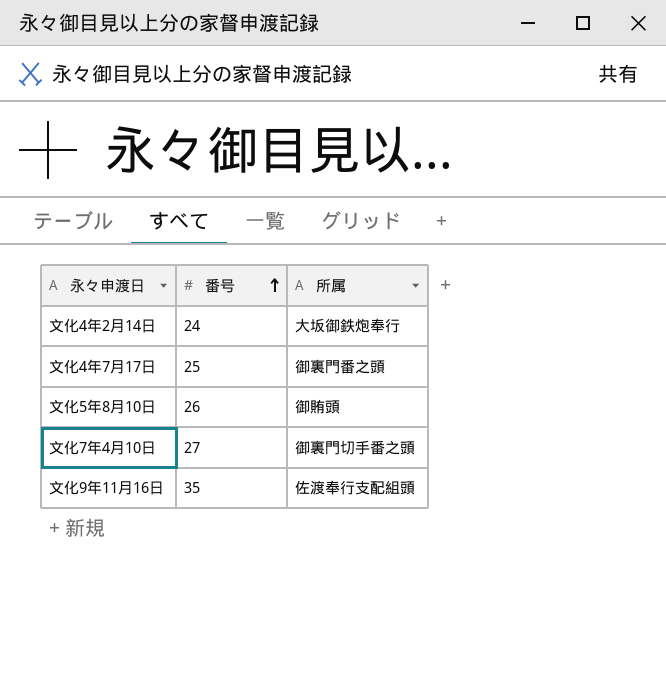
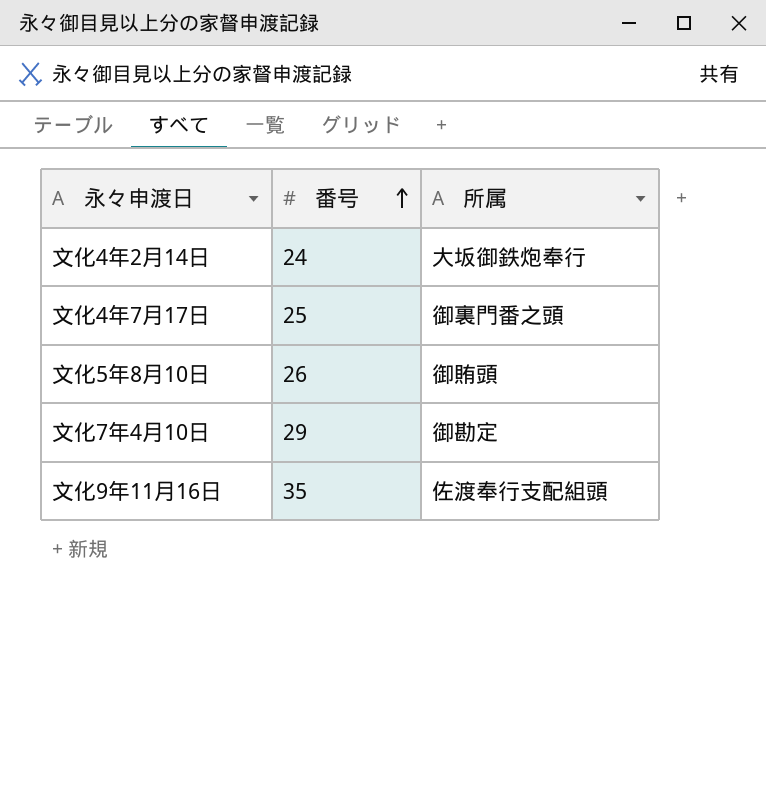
文化7年4月10日 | 番号: 27 -> 29
文化7年4月10日 | 所属: 御裏門切手番之頭 -> 御勘定

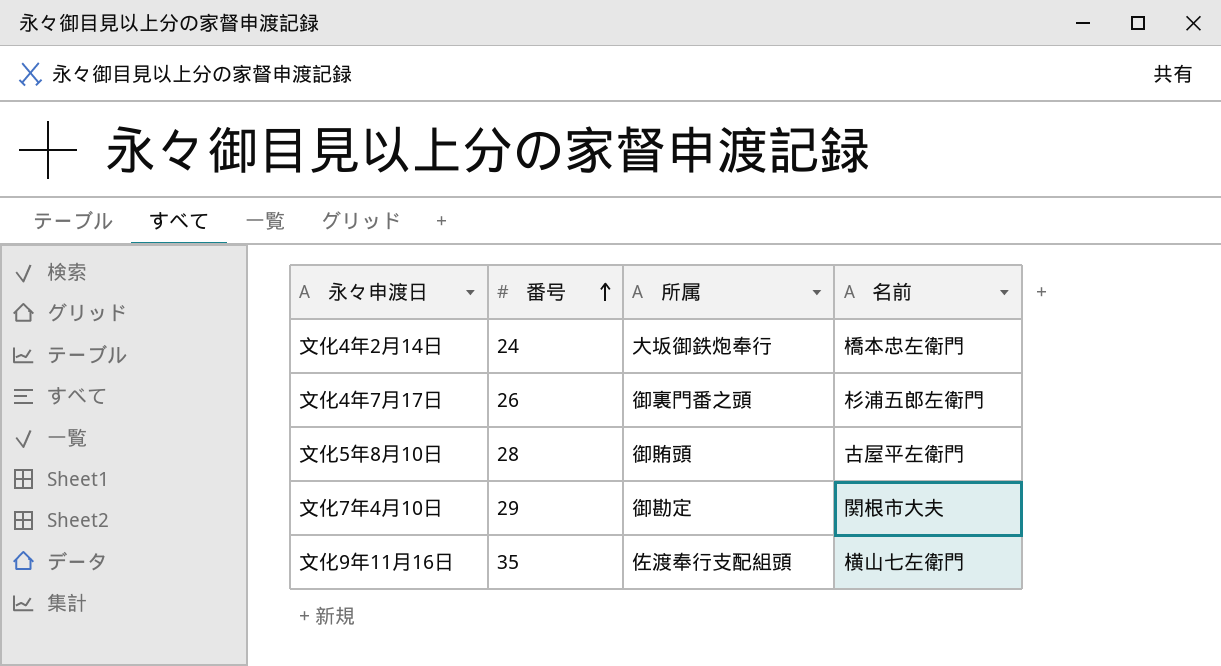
column 名前 | position: none -> 4
文化4年7月17日 | 番号: 25 -> 26
文化5年8月10日 | 番号: 26 -> 28

